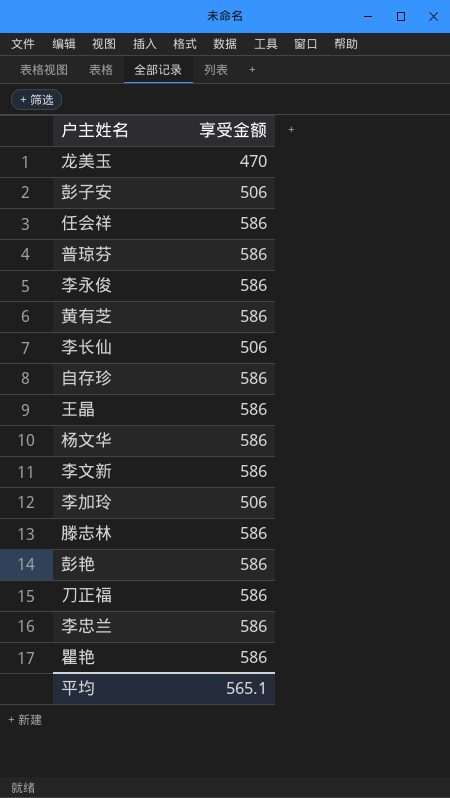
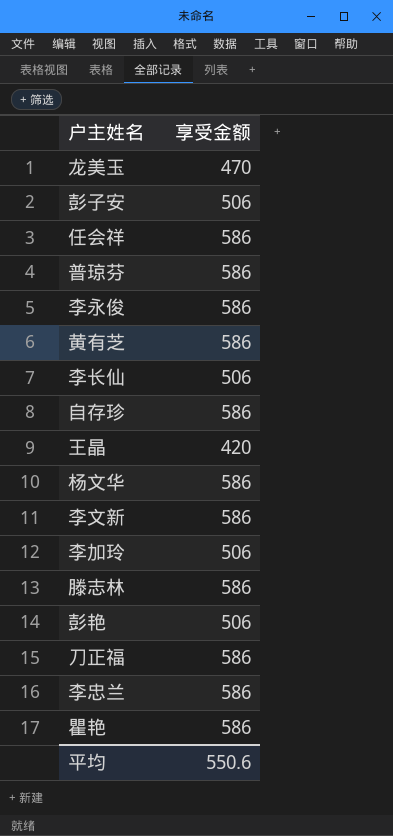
王晶 | 享受金额: 586 -> 420
彭艳 | 享受金额: 586 -> 506
平均 | 享受金额: 565.1 -> 550.6

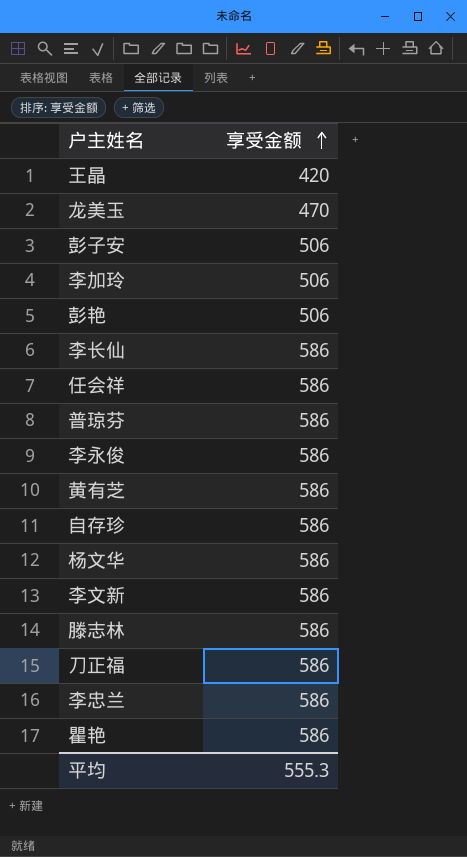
row order: none -> 享受金额 ascending
李长仙 | 享受金额: 506 -> 586
平均 | 享受金额: 550.6 -> 555.3

